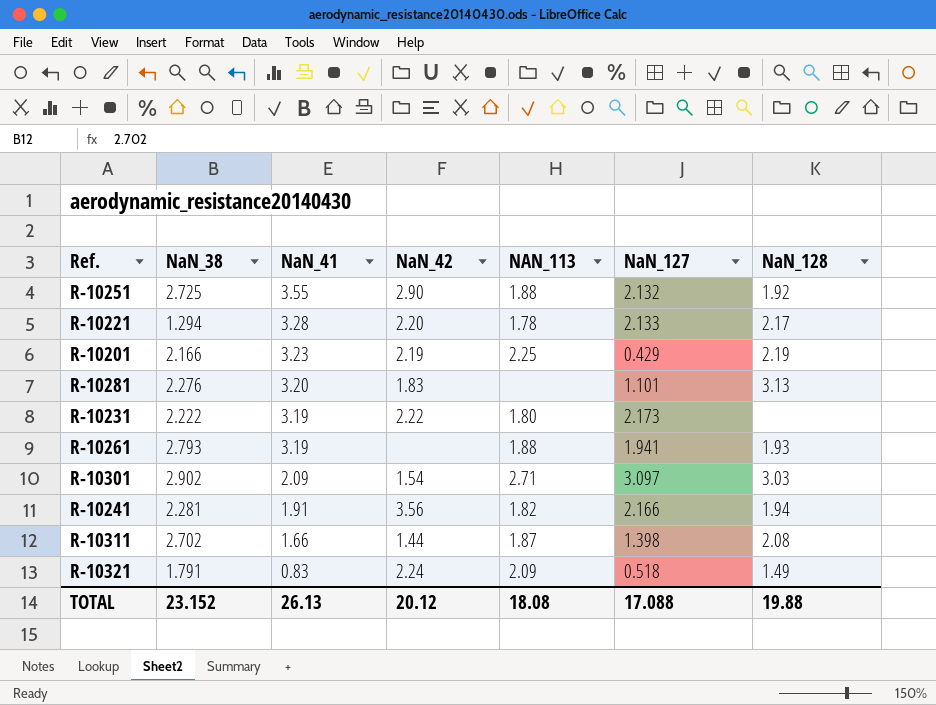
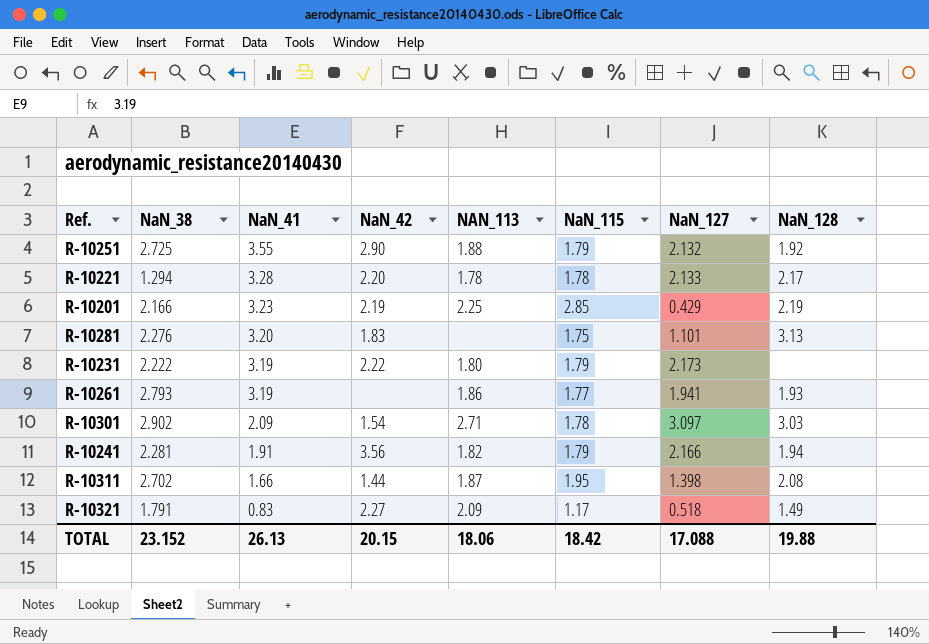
column NaN_115 | position: none -> 6
R-10261 | NAN_113: 1.88 -> 1.86
R-10321 | NaN_42: 2.24 -> 2.27
TOTAL | NaN_42: 20.12 -> 20.15
TOTAL | NAN_113: 18.08 -> 18.06

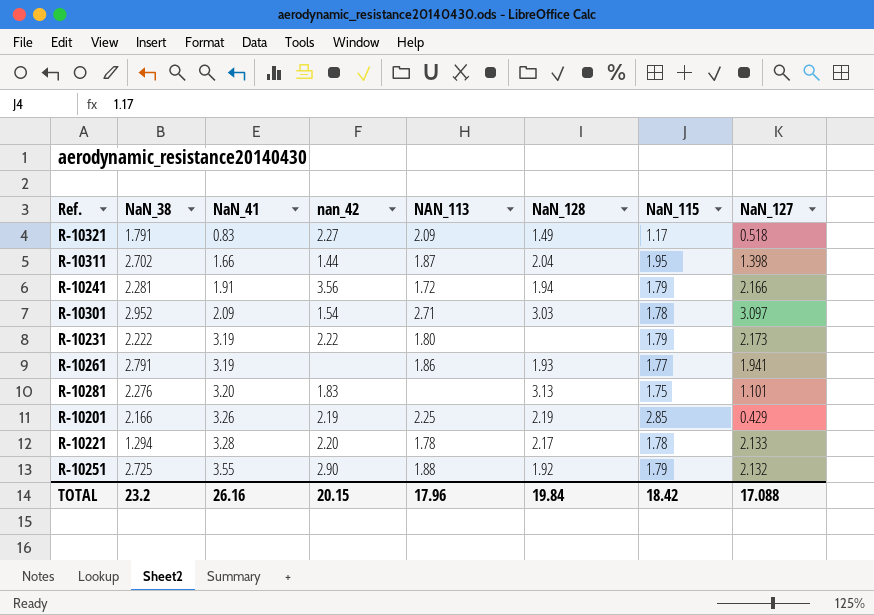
row order: NaN_41 descending -> NaN_41 ascending
column name: NaN_42 -> nan_42
column NaN_128 | position: 8 -> 6
R-10311 | NaN_128: 2.08 -> 2.04
R-10241 | NAN_113: 1.82 -> 1.72
R-10301 | NaN_38: 2.902 -> 2.952
R-10261 | NaN_38: 2.793 -> 2.791
R-10201 | NaN_41: 3.23 -> 3.26
TOTAL | NaN_38: 23.152 -> 23.2
TOTAL | NaN_41: 26.13 -> 26.16
TOTAL | NAN_113: 18.06 -> 17.96
TOTAL | NaN_128: 19.88 -> 19.84

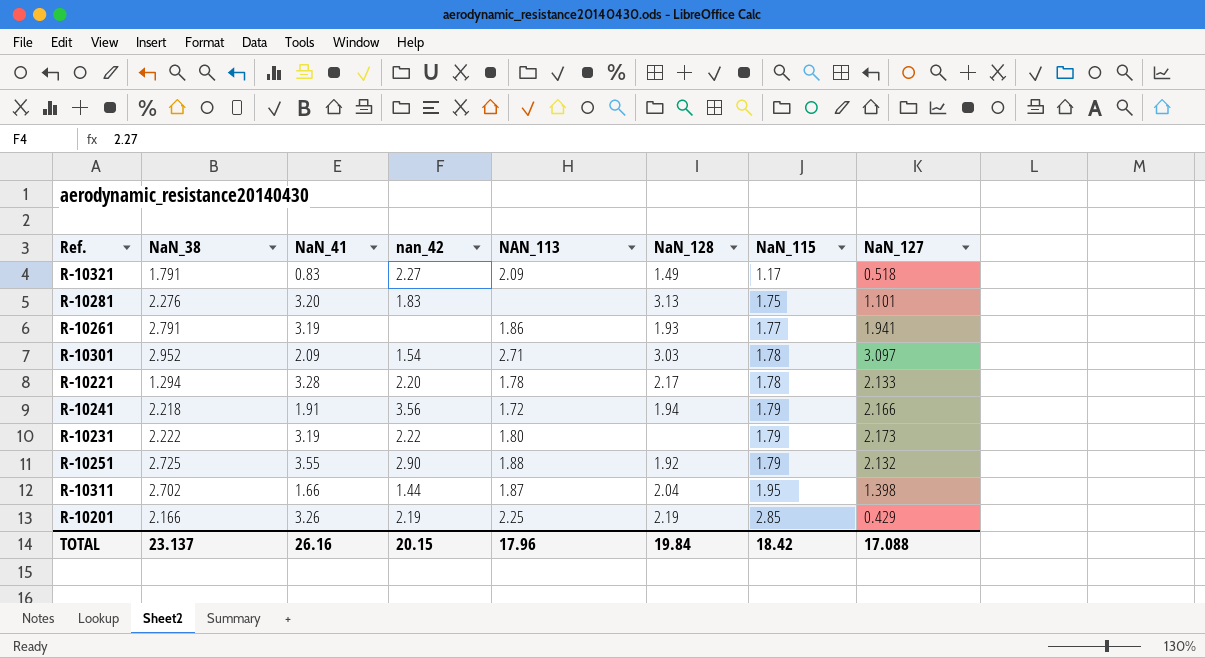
row order: NaN_41 ascending -> NaN_115 ascending
R-10241 | NaN_38: 2.281 -> 2.218
TOTAL | NaN_38: 23.2 -> 23.137

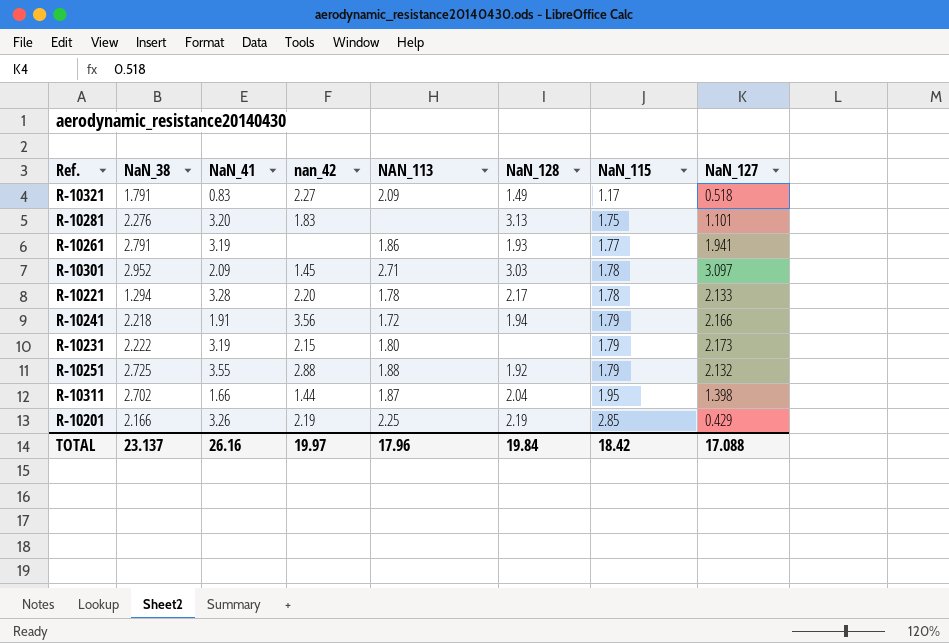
R-10301 | nan_42: 1.54 -> 1.45
R-10231 | nan_42: 2.22 -> 2.15
R-10251 | nan_42: 2.90 -> 2.88
TOTAL | nan_42: 20.15 -> 19.97

